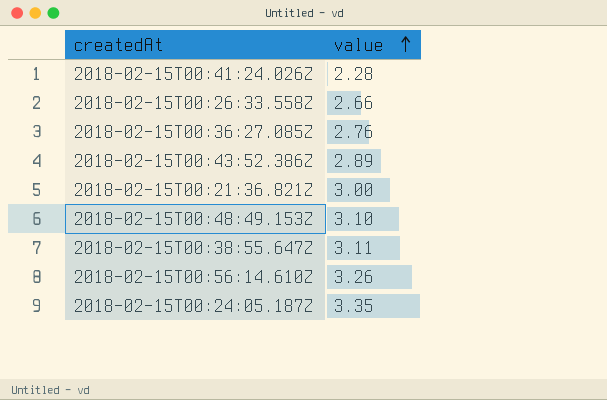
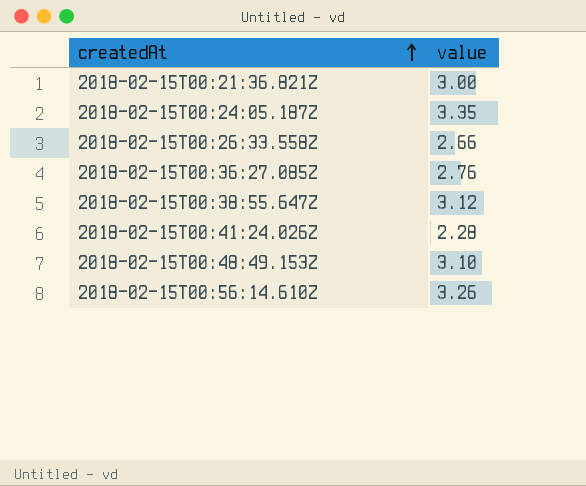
row order: value ascending -> createdAt ascending
row 2018-02-15T00:43:52.386Z: 2.89 -> none
2018-02-15T00:38:55.647Z | value: 3.11 -> 3.12

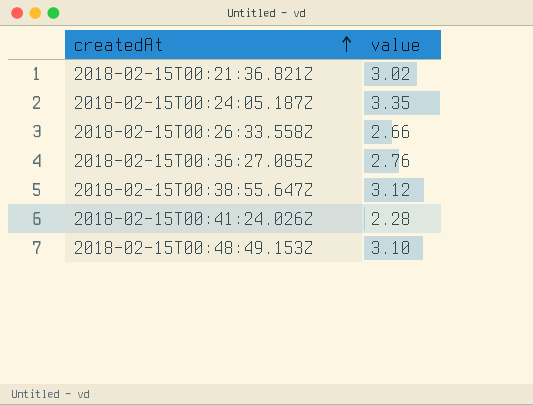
row 2018-02-15T00:56:14.610Z: 3.26 -> none
2018-02-15T00:21:36.821Z | value: 3.00 -> 3.02

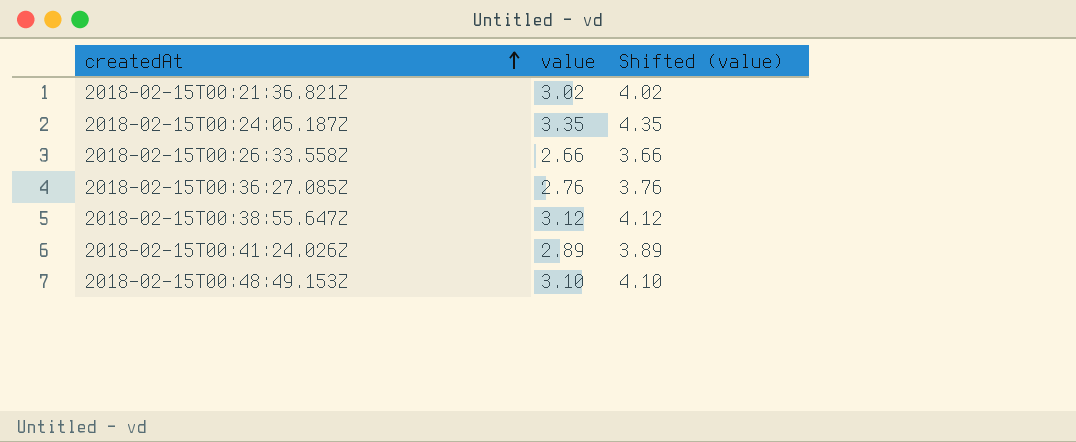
column Shifted (value) | formula: none -> [value] + 1
2018-02-15T00:41:24.026Z | value: 2.28 -> 2.89

